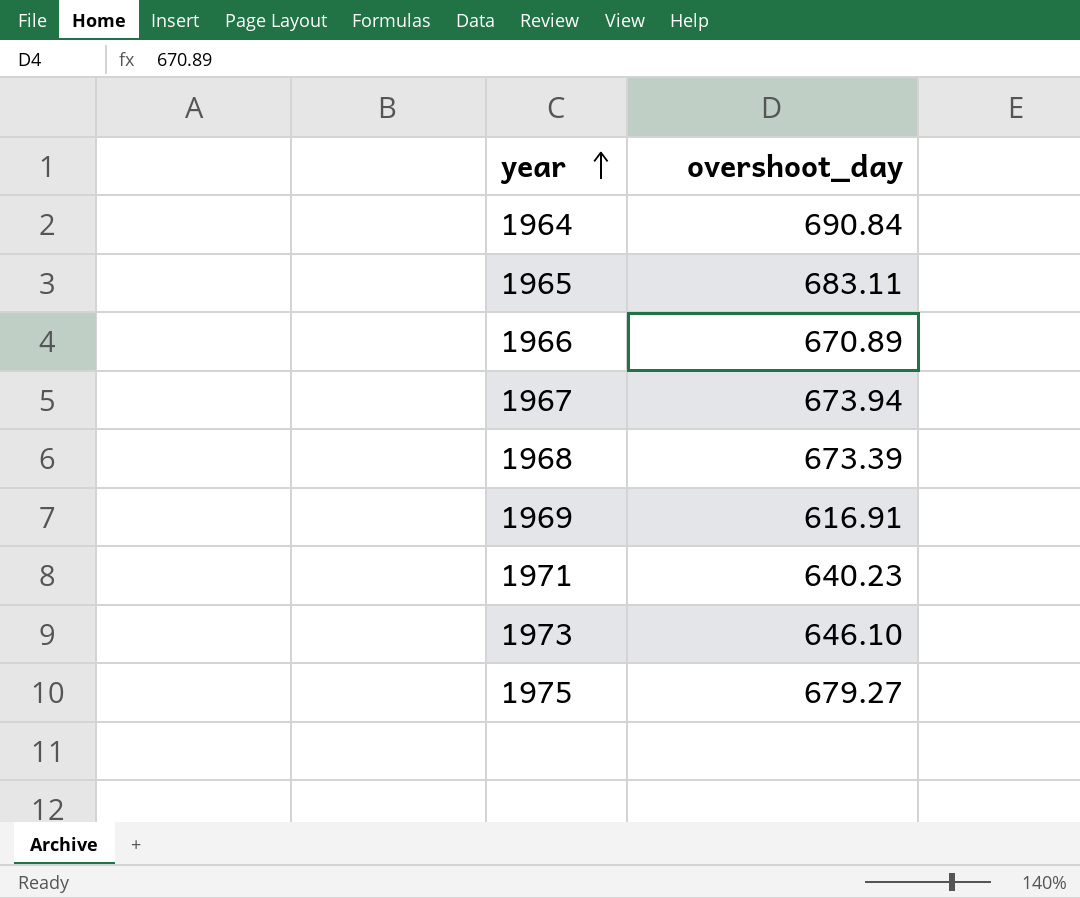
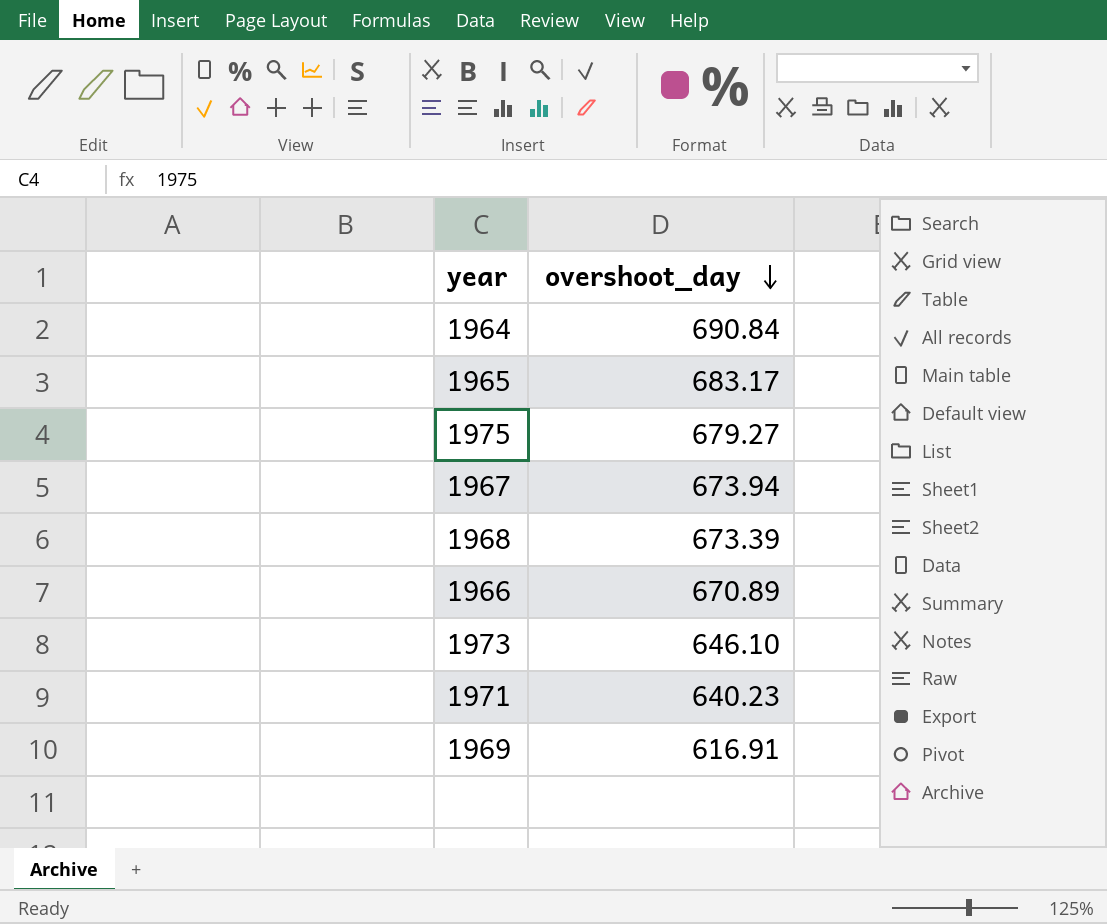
row order: year ascending -> overshoot_day descending
1965 | overshoot_day: 683.11 -> 683.17

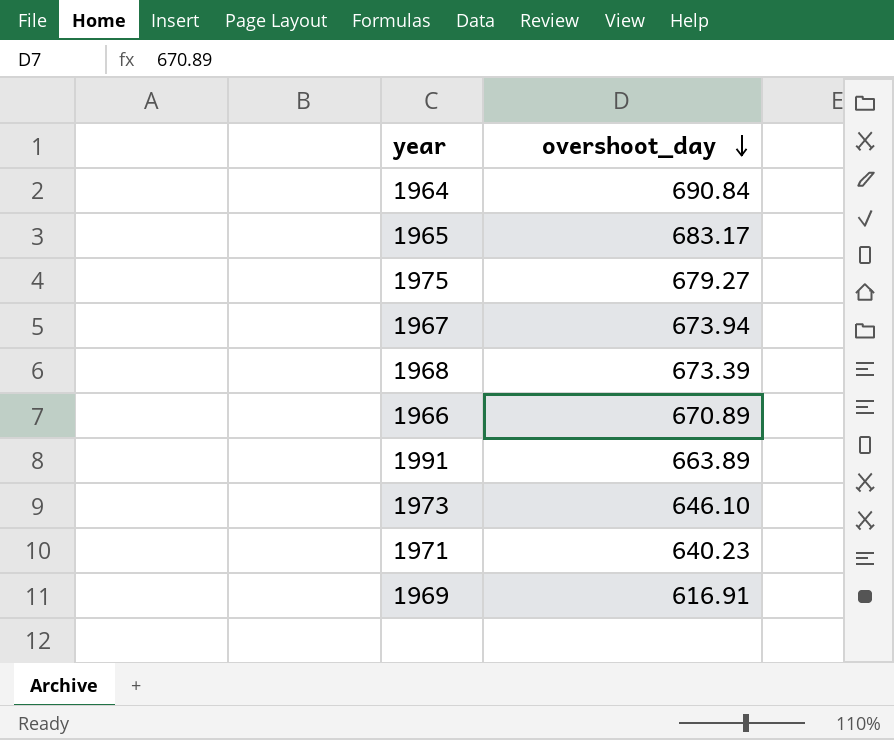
row 1991: none -> 663.89

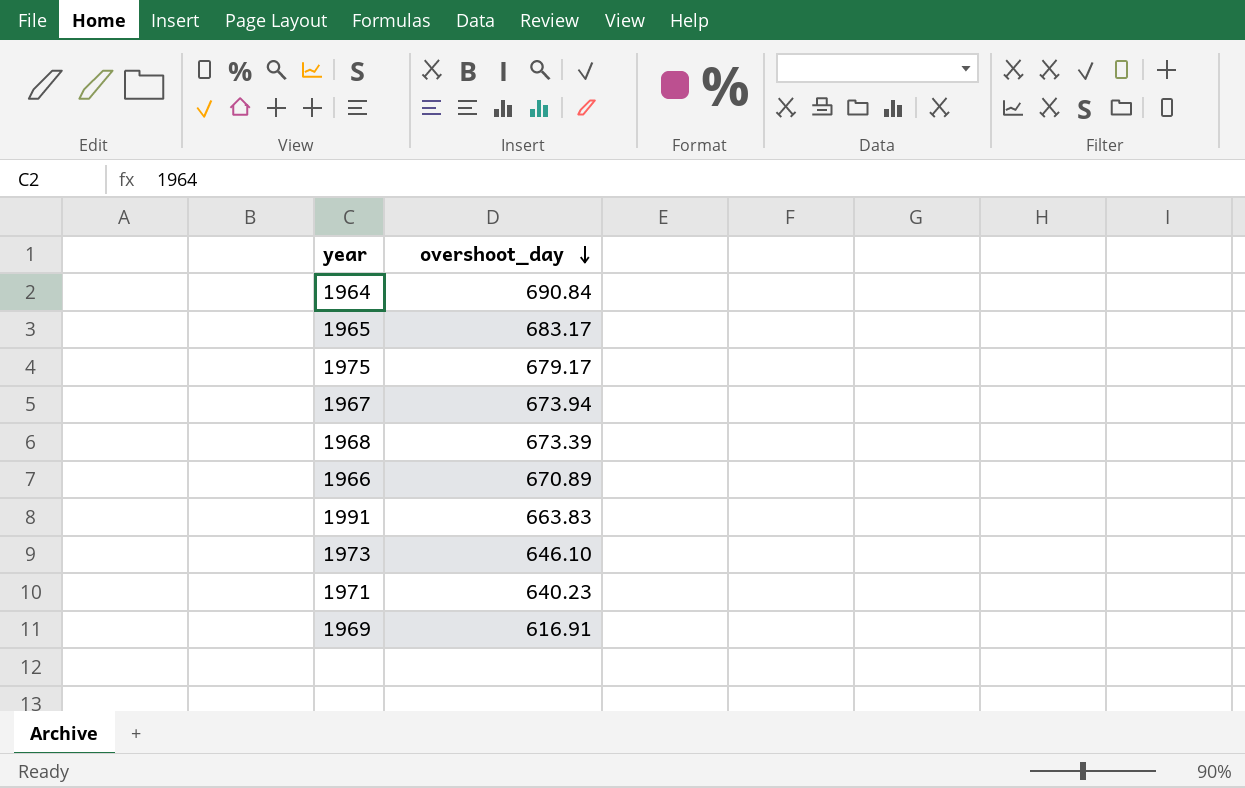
1975 | overshoot_day: 679.27 -> 679.17
1991 | overshoot_day: 663.89 -> 663.83

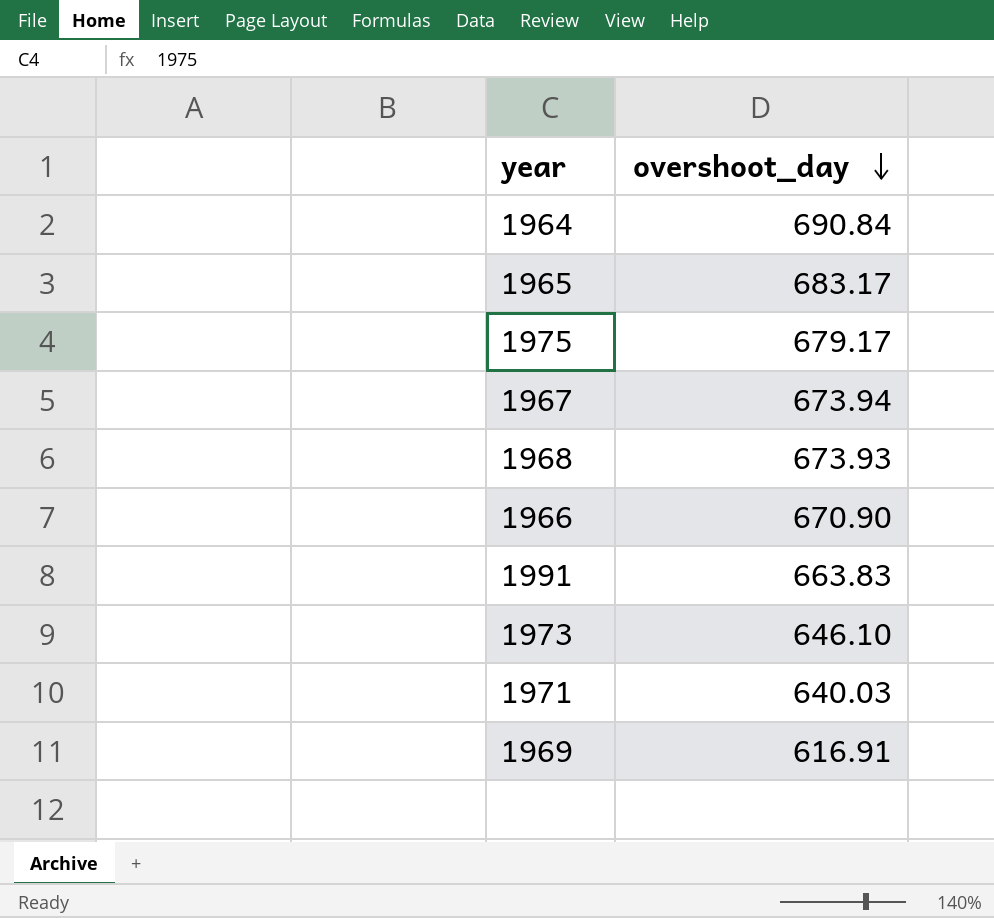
1968 | overshoot_day: 673.39 -> 673.93
1966 | overshoot_day: 670.89 -> 670.90
1971 | overshoot_day: 640.23 -> 640.03

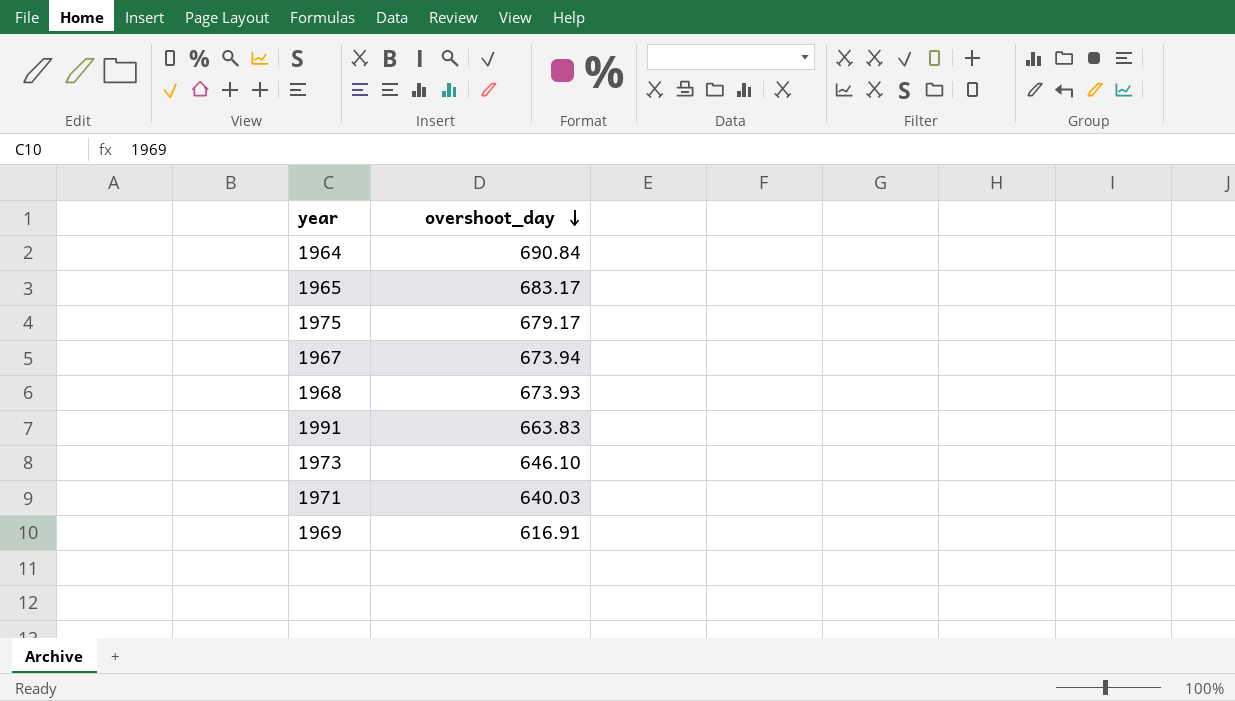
row 1966: 670.90 -> none

